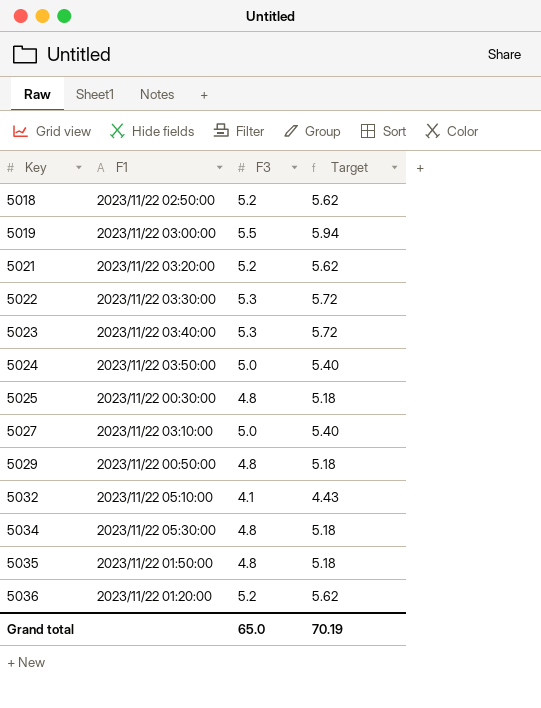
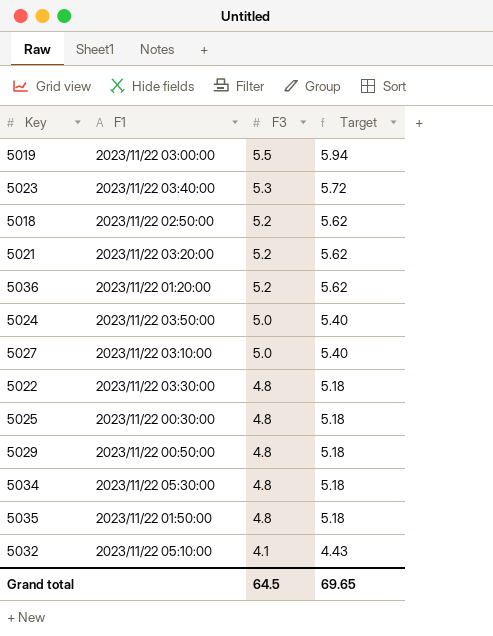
row order: Key ascending -> F3 descending
5022 | F3: 5.3 -> 4.8
5022 | Target: 5.72 -> 5.18
Grand total | F3: 65.0 -> 64.5
Grand total | Target: 70.19 -> 69.65

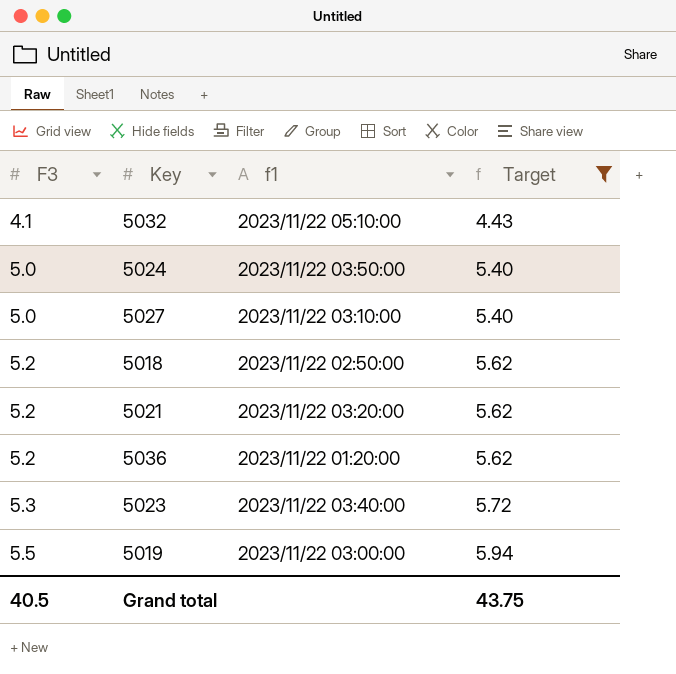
filter: none -> Target != 5.18
row order: F3 descending -> F3 ascending
column F3 | position: 3 -> 1
column name: F1 -> f1
Grand total | F3: 64.5 -> 40.5
Grand total | Target: 69.65 -> 43.75

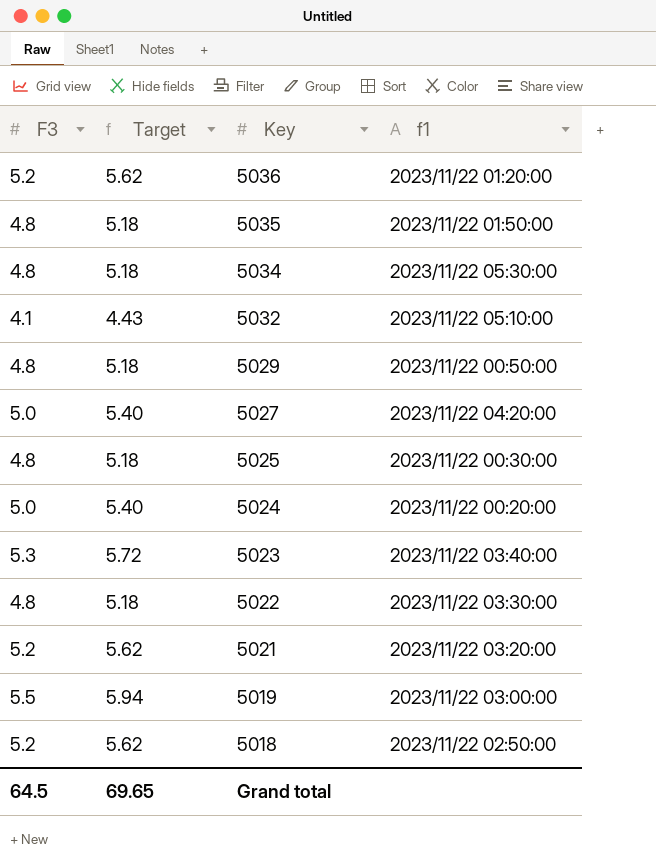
filter: Target != 5.18 -> none
row order: F3 ascending -> Key descending
column Target | position: 4 -> 2
5027 | f1: 2023/11/22 03:10:00 -> 2023/11/22 04:20:00
5024 | f1: 2023/11/22 03:50:00 -> 2023/11/22 00:20:00
Grand total | F3: 40.5 -> 64.5
Grand total | Target: 43.75 -> 69.65

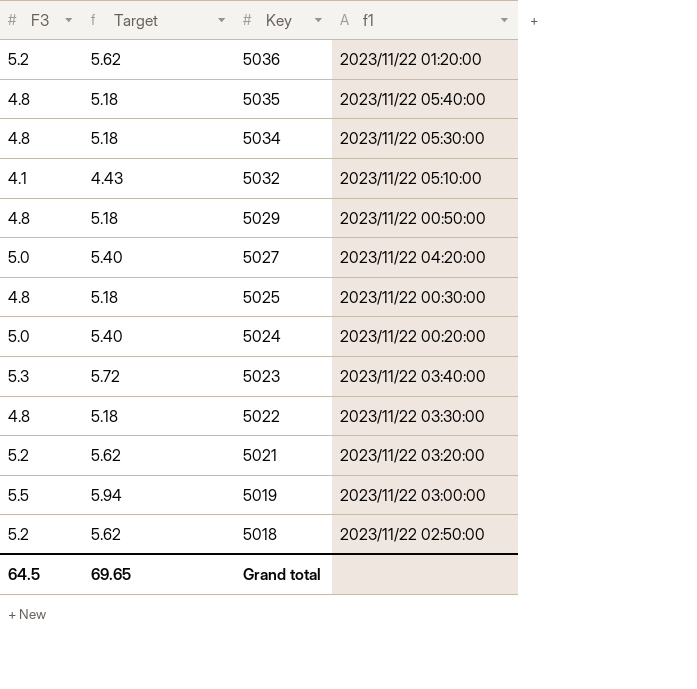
5035 | f1: 2023/11/22 01:50:00 -> 2023/11/22 05:40:00

